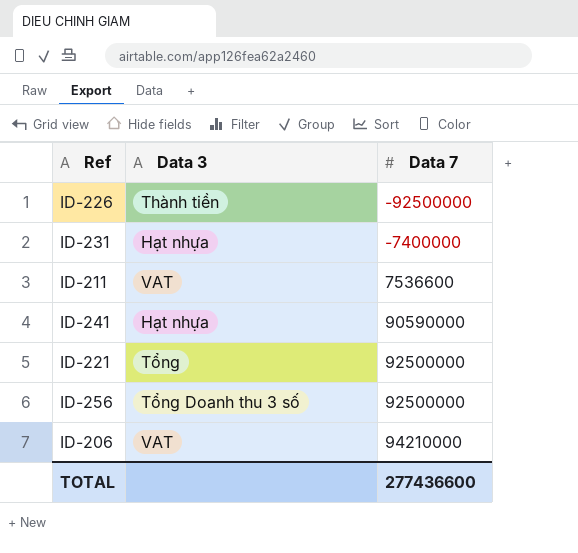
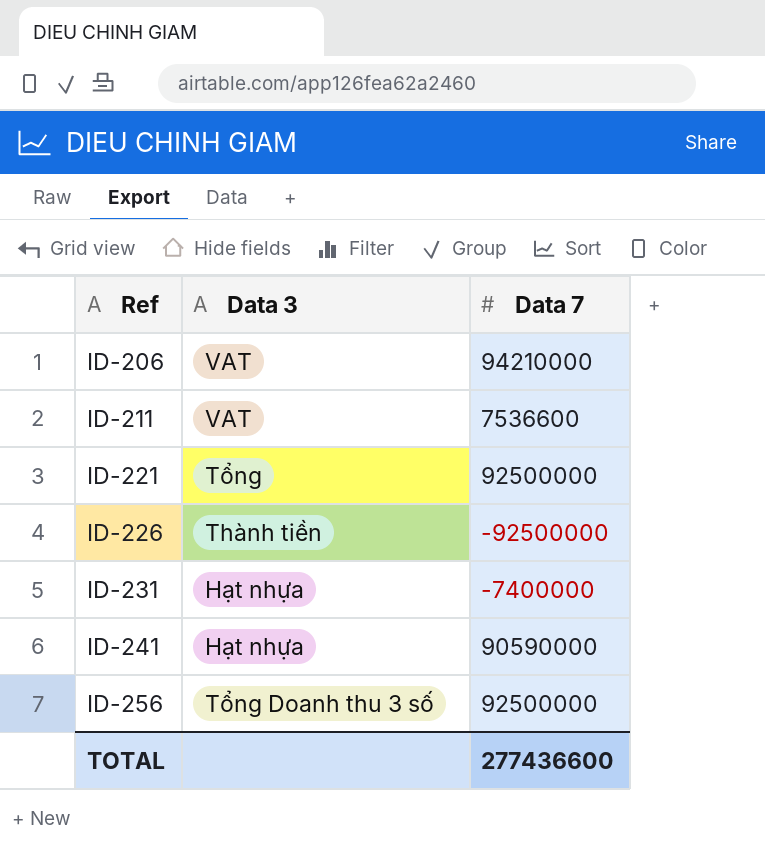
row order: Data 7 ascending -> Ref ascending

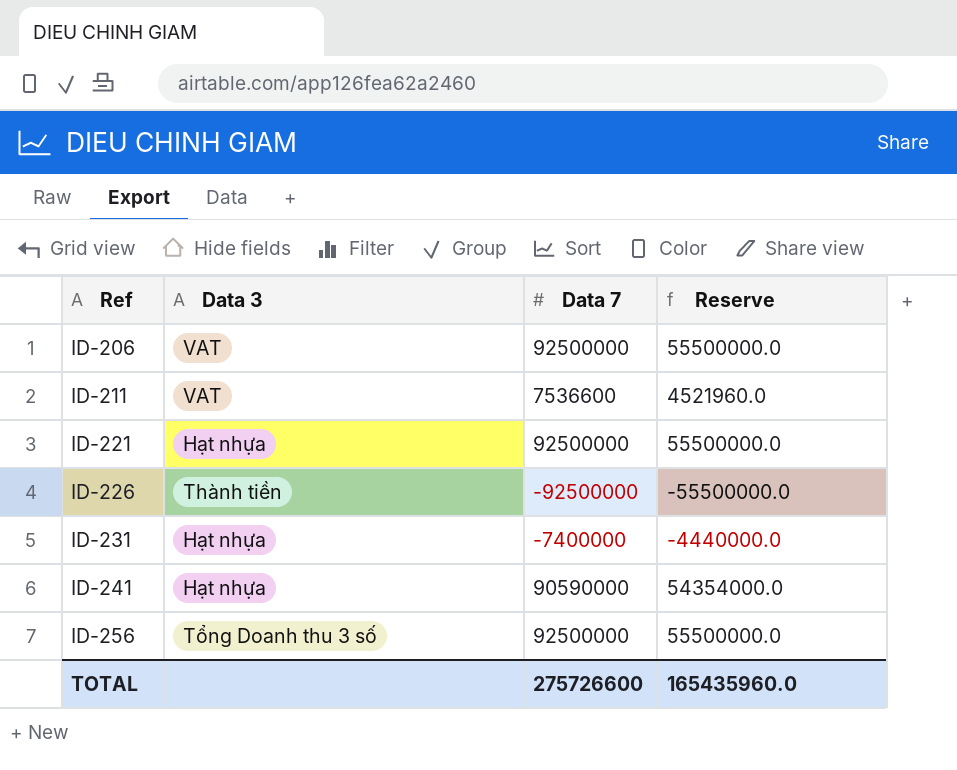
column Reserve | formula: none -> [Data 7] * 0.6
ID-206 | Data 7: 94210000 -> 92500000
ID-221 | Data 3: Tổng -> Hạt nhựa
TOTAL | Data 7: 277436600 -> 275726600

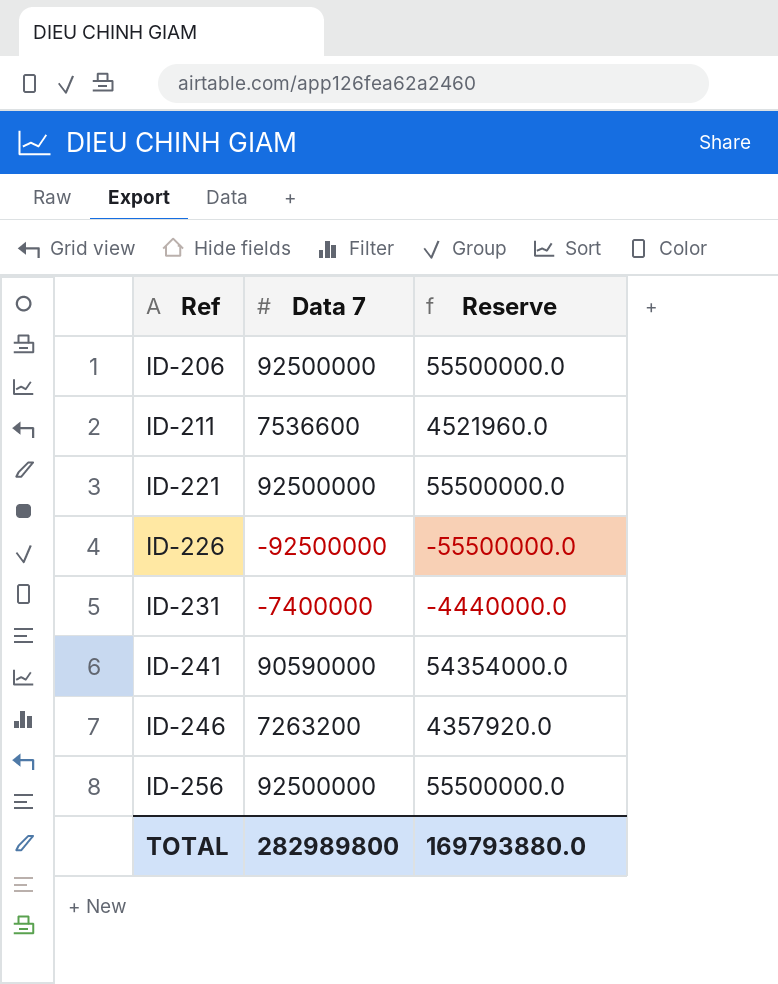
column Data 3 | position: 2 -> none
row ID-246: none -> 7263200 | 4357920.0
TOTAL | Data 7: 275726600 -> 282989800
TOTAL | Reserve: 165435960.0 -> 169793880.0

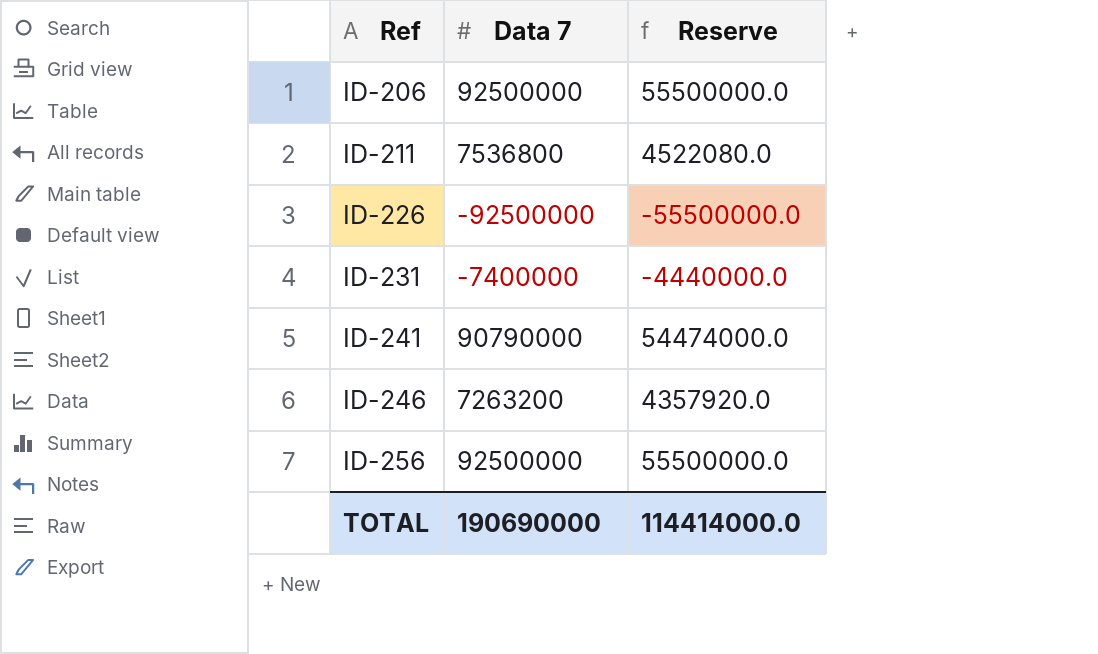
row ID-221: 92500000 | 55500000.0 -> none
ID-211 | Data 7: 7536600 -> 7536800
ID-211 | Reserve: 4521960.0 -> 4522080.0
ID-241 | Data 7: 90590000 -> 90790000
ID-241 | Reserve: 54354000.0 -> 54474000.0
TOTAL | Data 7: 282989800 -> 190690000
TOTAL | Reserve: 169793880.0 -> 114414000.0

